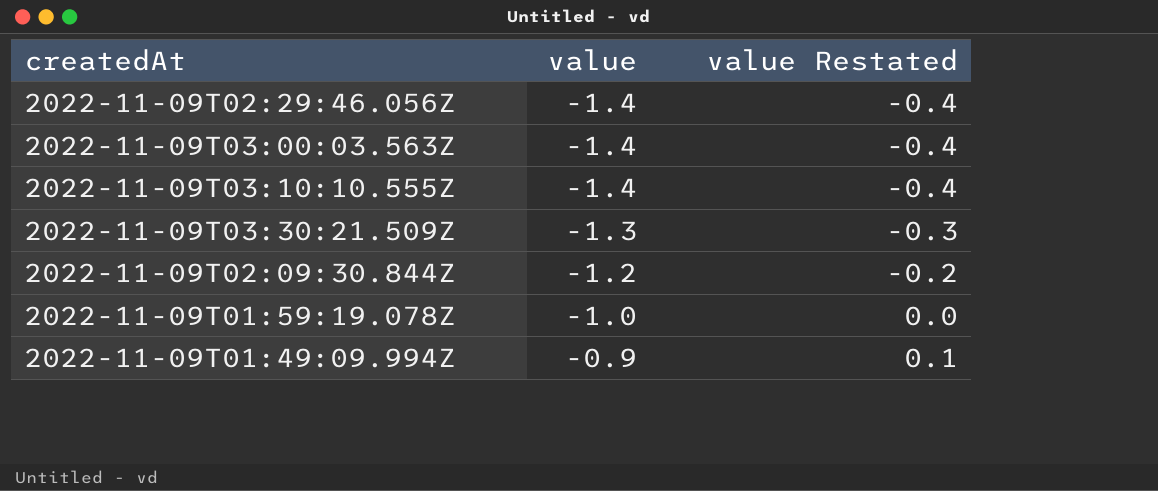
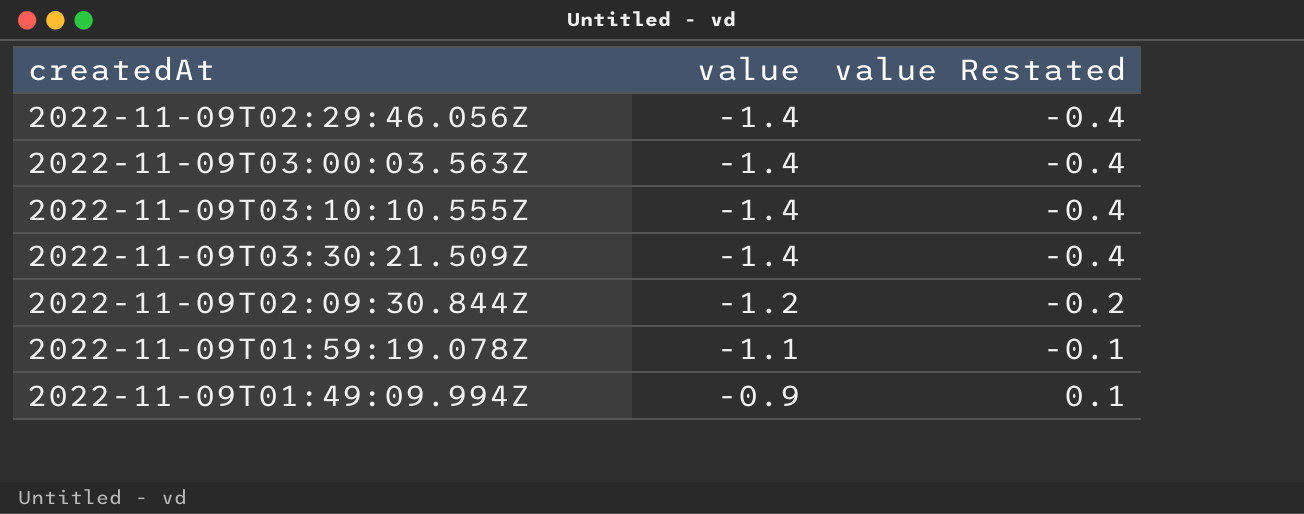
2022-11-09T03:30:21.509Z | value: -1.3 -> -1.4
2022-11-09T03:30:21.509Z | value Restated: -0.3 -> -0.4
2022-11-09T01:59:19.078Z | value: -1.0 -> -1.1
2022-11-09T01:59:19.078Z | value Restated: 0.0 -> -0.1

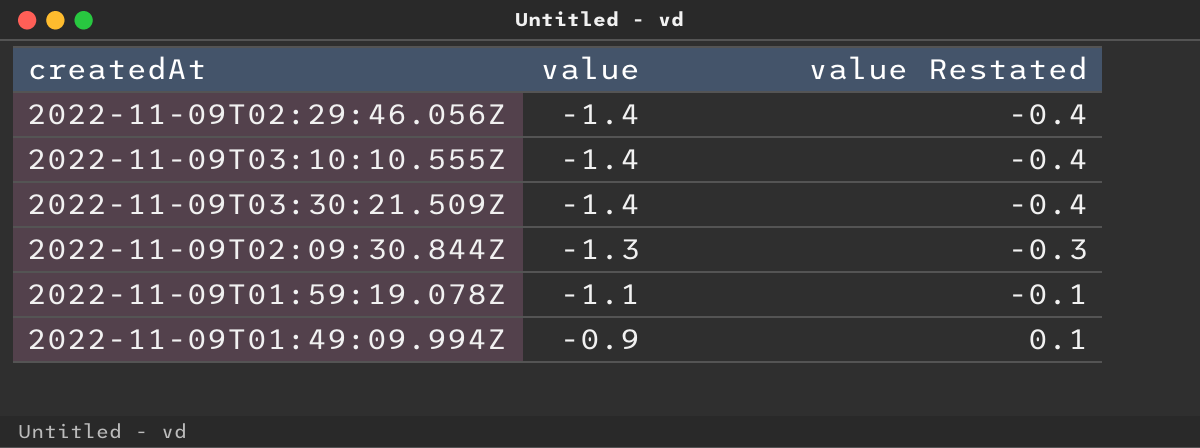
row 2022-11-09T03:00:03.563Z: -1.4 | -0.4 -> none
2022-11-09T02:09:30.844Z | value: -1.2 -> -1.3
2022-11-09T02:09:30.844Z | value Restated: -0.2 -> -0.3

